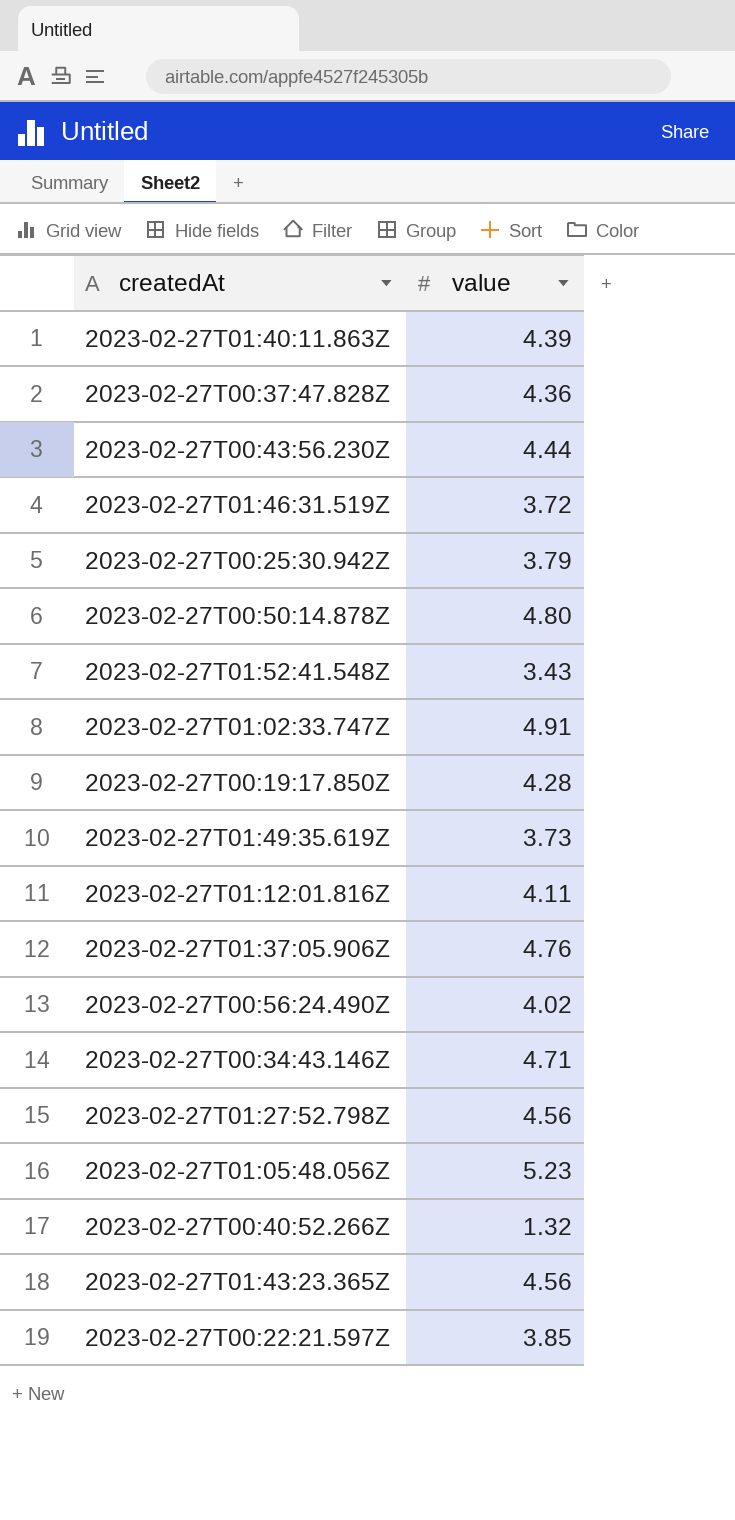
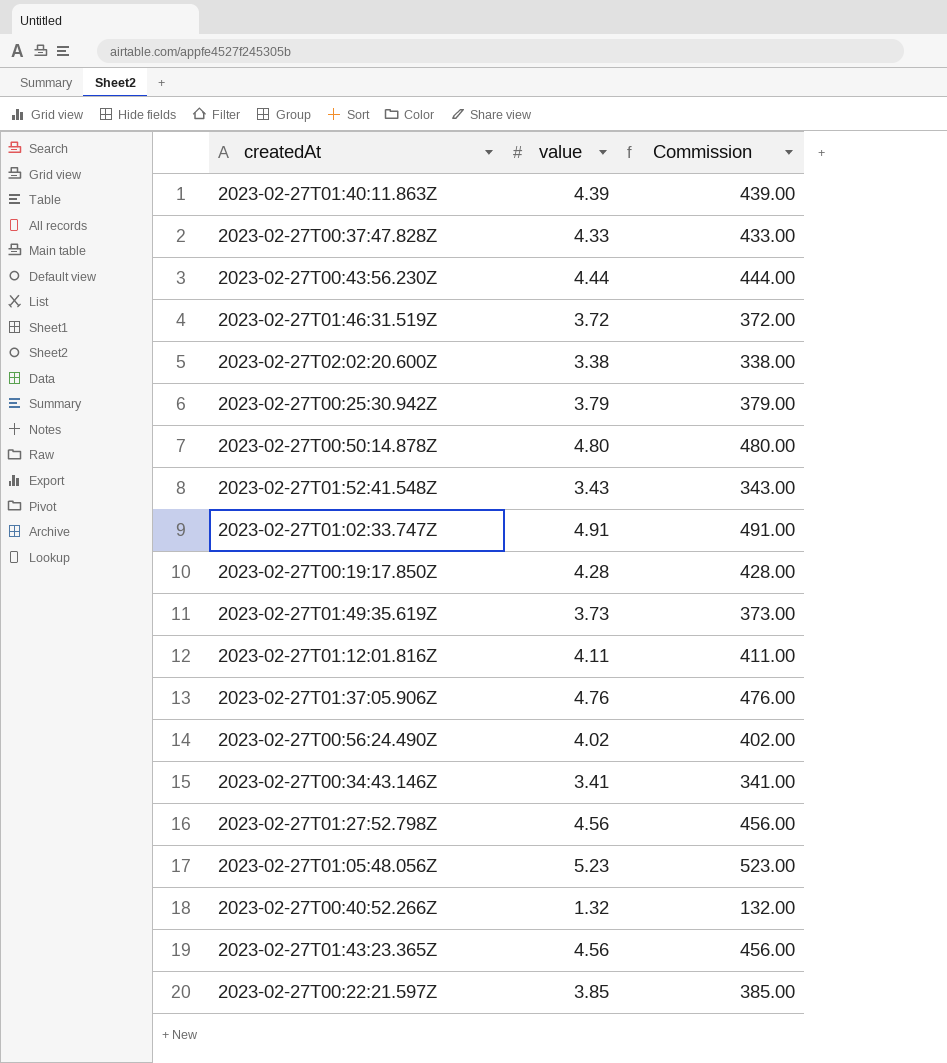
column Commission | formula: none -> [value] * 100
2023-02-27T00:37:47.828Z | value: 4.36 -> 4.33
row 2023-02-27T02:02:20.600Z: none -> 3.38 | 338.00
2023-02-27T00:34:43.146Z | value: 4.71 -> 3.41

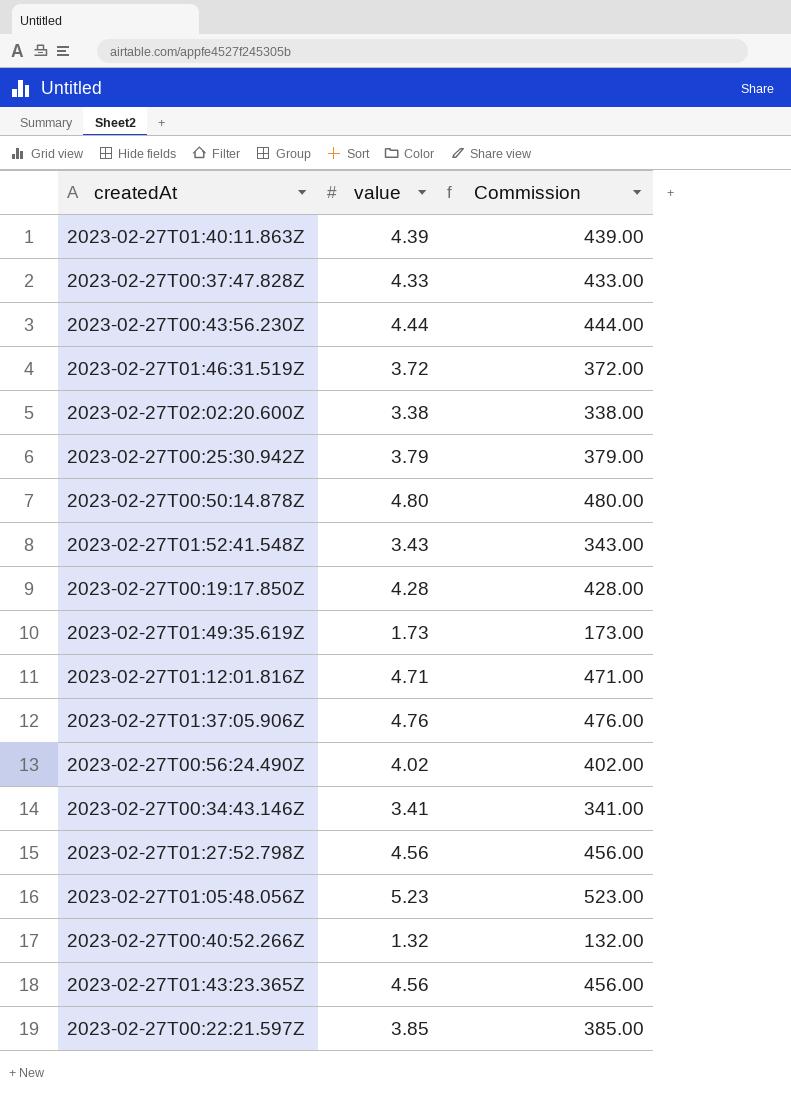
row 2023-02-27T01:02:33.747Z: 4.91 | 491.00 -> none
2023-02-27T01:49:35.619Z | value: 3.73 -> 1.73
2023-02-27T01:49:35.619Z | Commission: 373.00 -> 173.00
2023-02-27T01:12:01.816Z | value: 4.11 -> 4.71
2023-02-27T01:12:01.816Z | Commission: 411.00 -> 471.00

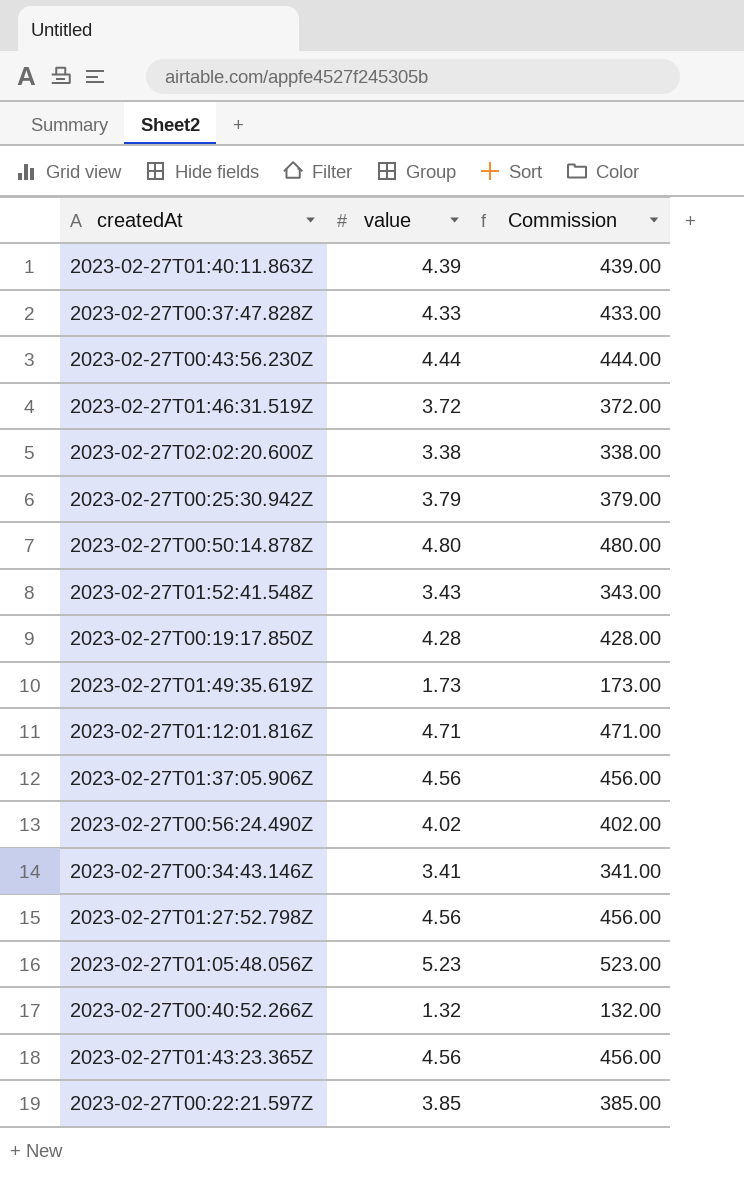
2023-02-27T01:37:05.906Z | value: 4.76 -> 4.56
2023-02-27T01:37:05.906Z | Commission: 476.00 -> 456.00

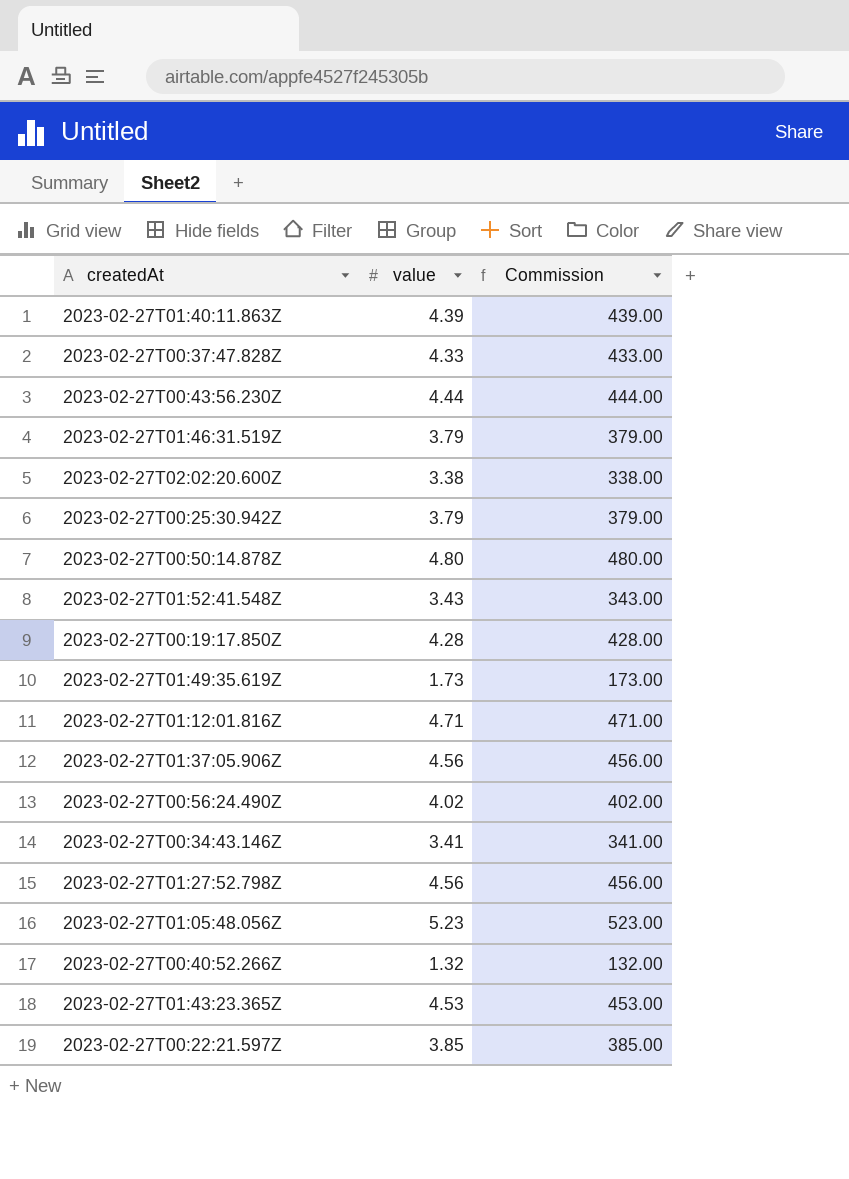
2023-02-27T01:46:31.519Z | value: 3.72 -> 3.79
2023-02-27T01:46:31.519Z | Commission: 372.00 -> 379.00
2023-02-27T01:43:23.365Z | value: 4.56 -> 4.53
2023-02-27T01:43:23.365Z | Commission: 456.00 -> 453.00

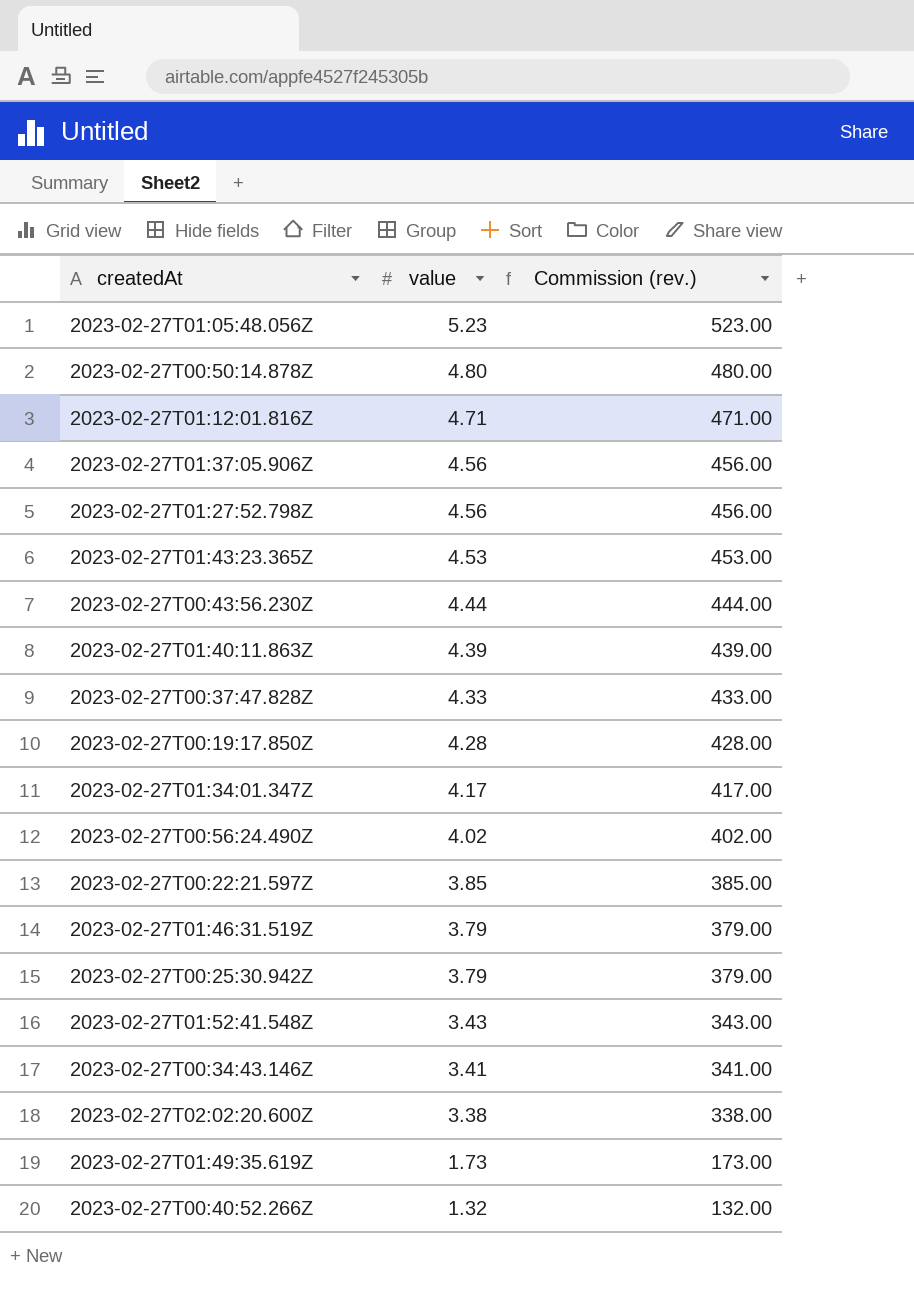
row order: none -> value descending
column name: Commission -> Commission (rev.)
row 2023-02-27T01:34:01.347Z: none -> 4.17 | 417.00

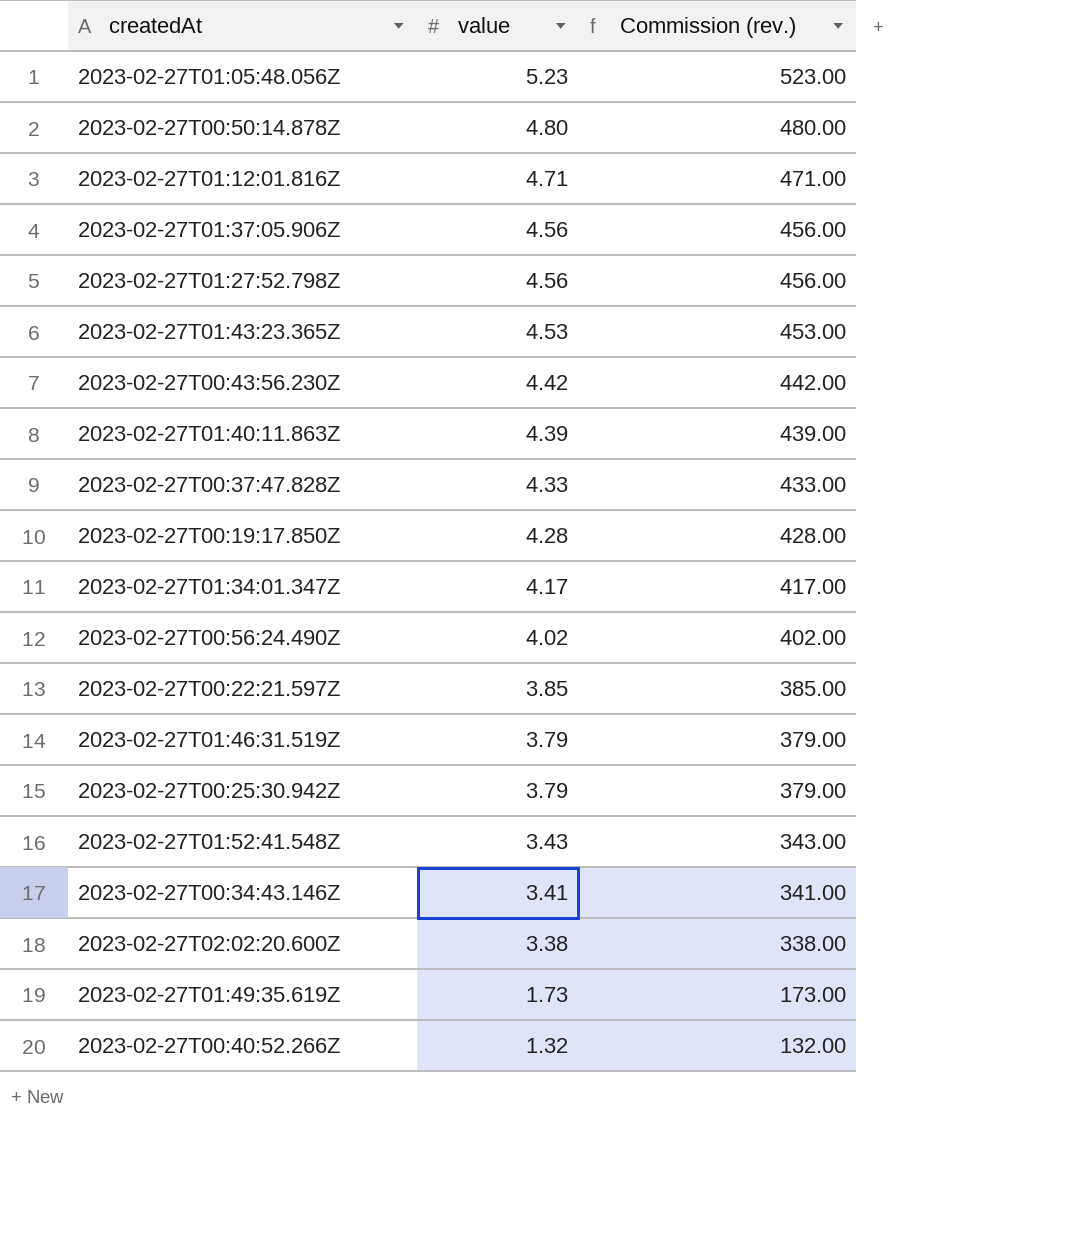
2023-02-27T00:43:56.230Z | value: 4.44 -> 4.42
2023-02-27T00:43:56.230Z | Commission (rev.): 444.00 -> 442.00

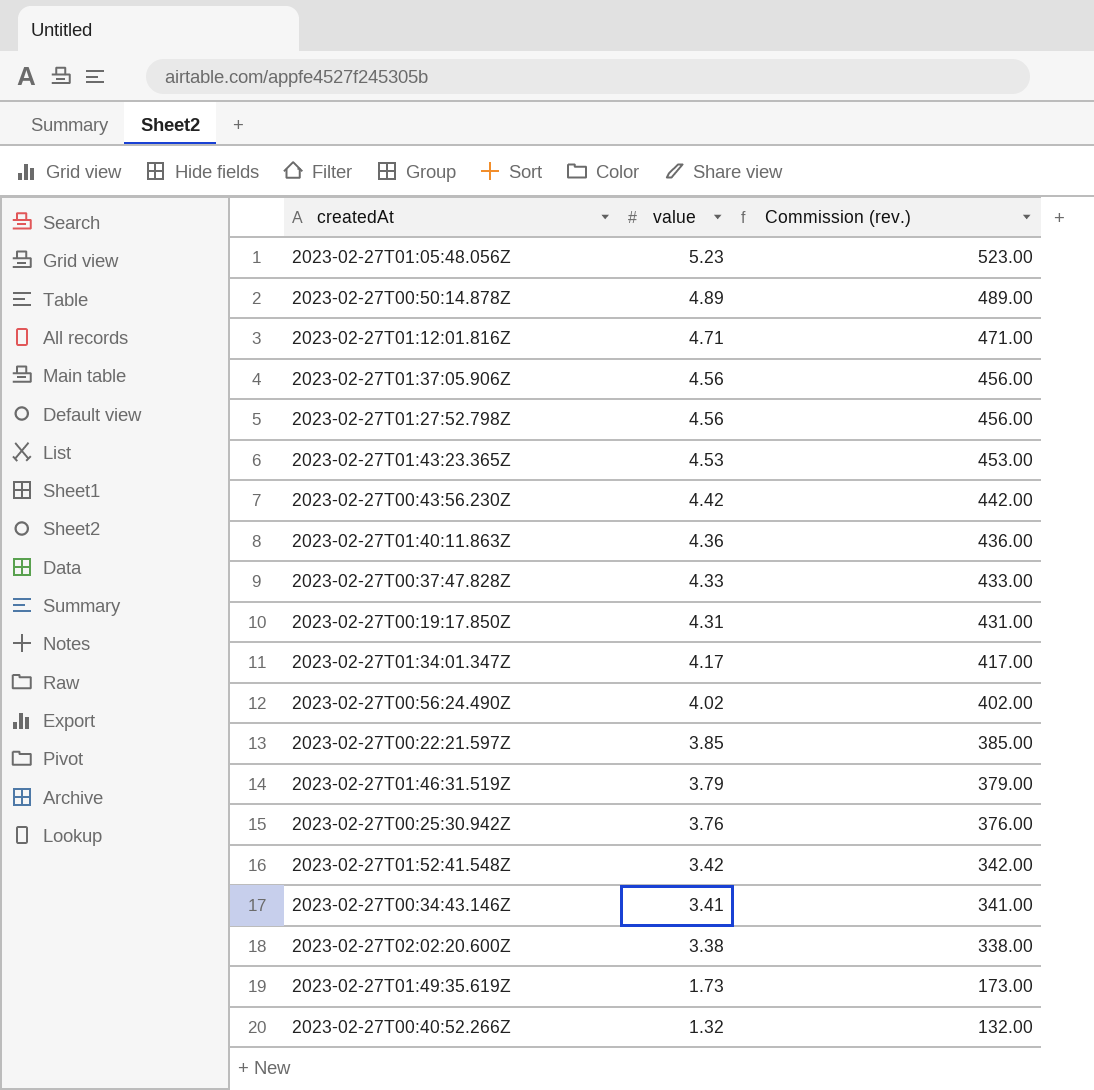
2023-02-27T00:50:14.878Z | value: 4.80 -> 4.89
2023-02-27T00:50:14.878Z | Commission (rev.): 480.00 -> 489.00
2023-02-27T01:40:11.863Z | value: 4.39 -> 4.36
2023-02-27T01:40:11.863Z | Commission (rev.): 439.00 -> 436.00
2023-02-27T00:19:17.850Z | value: 4.28 -> 4.31
2023-02-27T00:19:17.850Z | Commission (rev.): 428.00 -> 431.00
2023-02-27T00:25:30.942Z | value: 3.79 -> 3.76
2023-02-27T00:25:30.942Z | Commission (rev.): 379.00 -> 376.00
2023-02-27T01:52:41.548Z | value: 3.43 -> 3.42
2023-02-27T01:52:41.548Z | Commission (rev.): 343.00 -> 342.00

